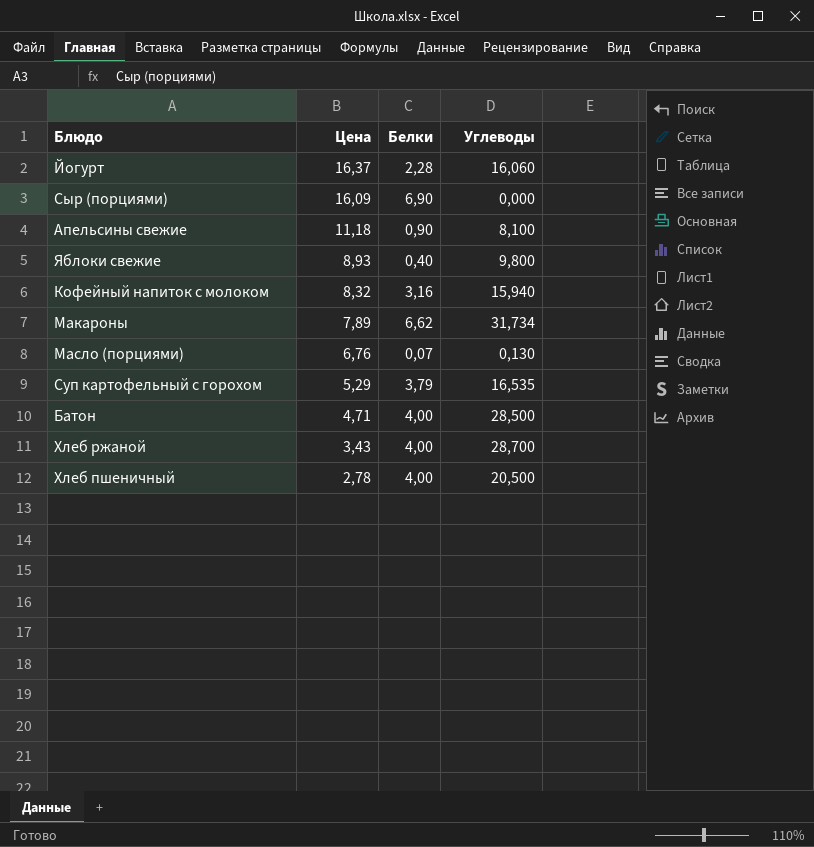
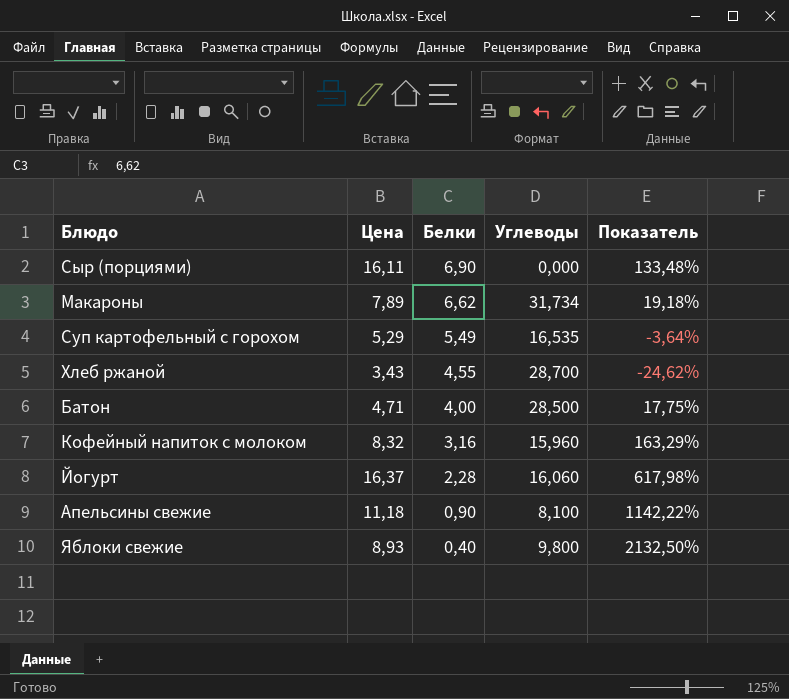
row order: Цена descending -> Белки descending
column Показатель | formula: none -> ([Цена] - [Белки]) / [Белки]
row Масло (порциями): 6,76 | 0,07 | 0,130 -> none
row Хлеб пшеничный: 2,78 | 4,00 | 20,500 -> none
Сыр (порциями) | Цена: 16,09 -> 16,11
Суп картофельный с горохом | Белки: 3,79 -> 5,49
Хлеб ржаной | Белки: 4,00 -> 4,55
Кофейный напиток с молоком | Углеводы: 15,940 -> 15,960

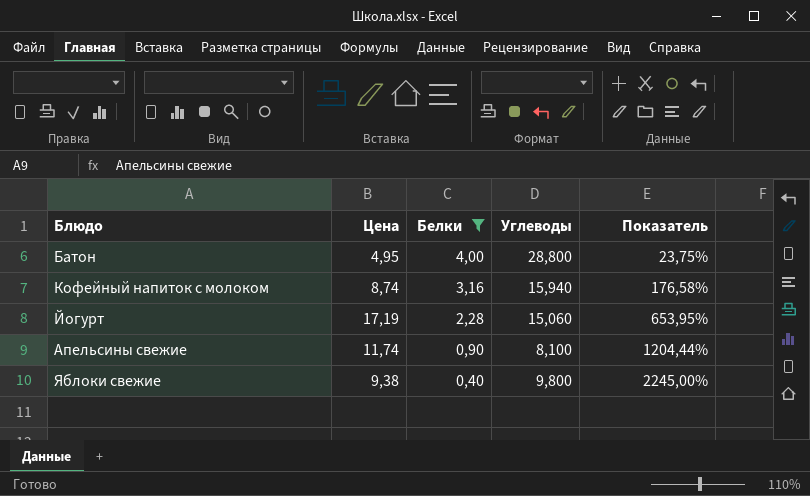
filter: none -> Белки <= 4,00
Батон | Цена: 4,71 -> 4,95
Батон | Углеводы: 28,500 -> 28,800
Батон | Показатель: 17,75% -> 23,75%
Кофейный напиток с молоком | Цена: 8,32 -> 8,74
Кофейный напиток с молоком | Углеводы: 15,960 -> 15,940
Кофейный напиток с молоком | Показатель: 163,29% -> 176,58%
Йогурт | Цена: 16,37 -> 17,19
Йогурт | Углеводы: 16,060 -> 15,060
Йогурт | Показатель: 617,98% -> 653,95%
Апельсины свежие | Цена: 11,18 -> 11,74
Апельсины свежие | Показатель: 1142,22% -> 1204,44%
Яблоки свежие | Цена: 8,93 -> 9,38
Яблоки свежие | Показатель: 2132,50% -> 2245,00%

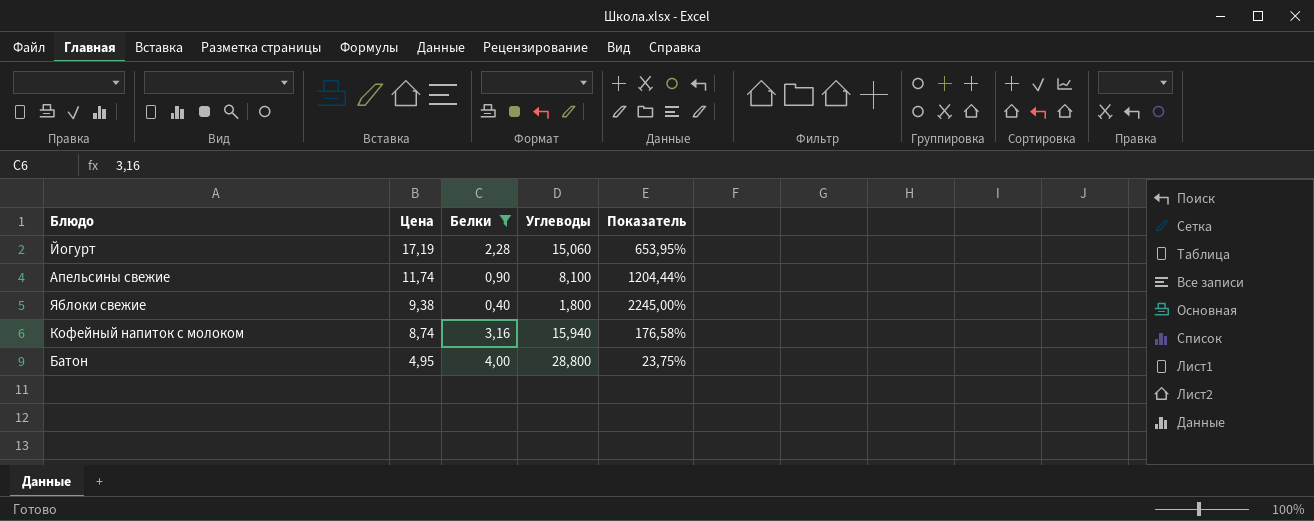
row order: Белки descending -> Цена descending
Яблоки свежие | Углеводы: 9,800 -> 1,800

